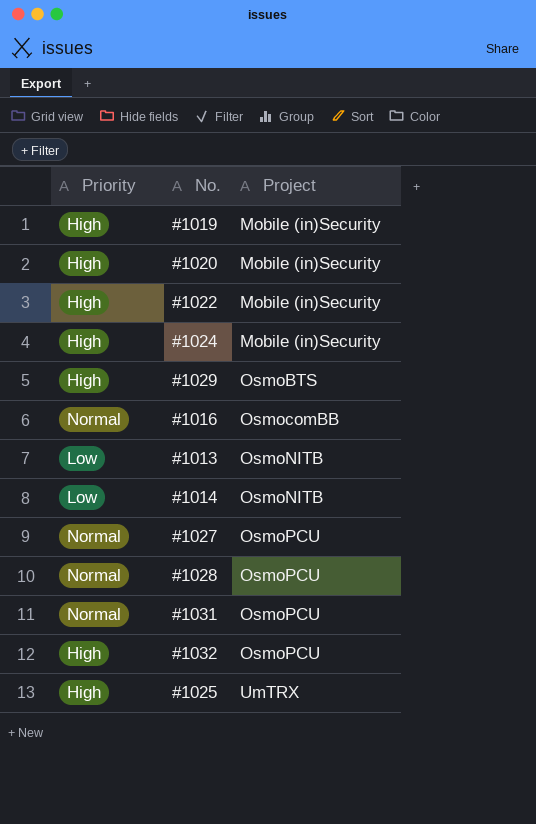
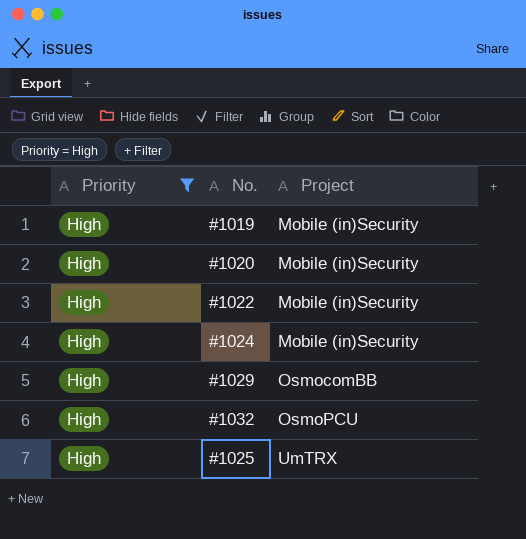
filter: none -> Priority = High
#1029 | Project: OsmoBTS -> OsmocomBB

